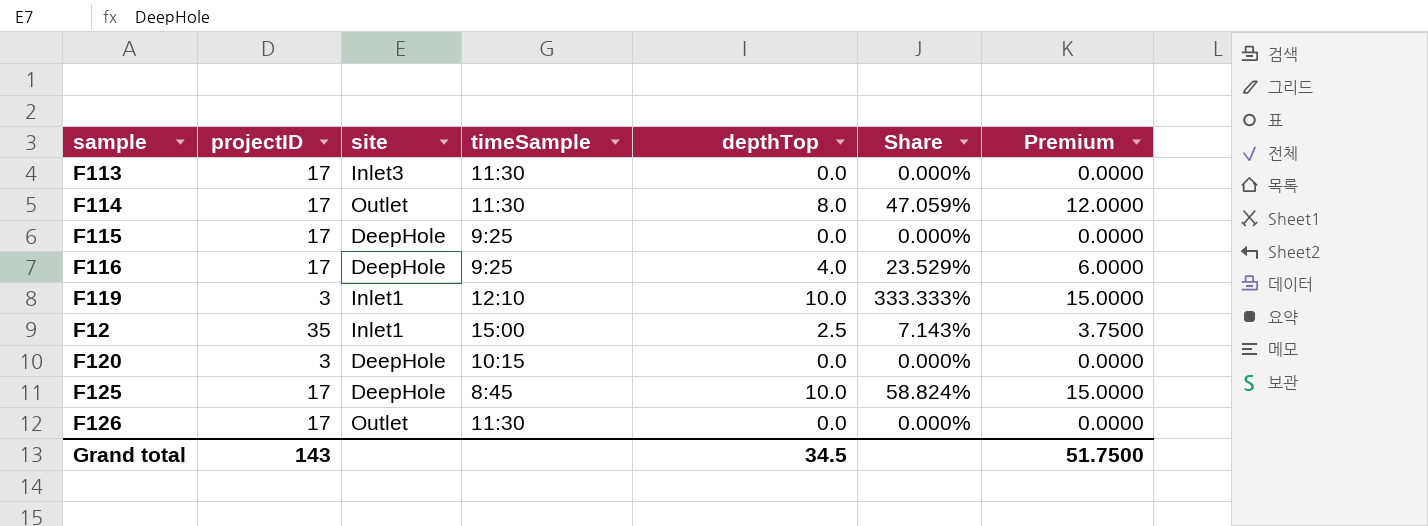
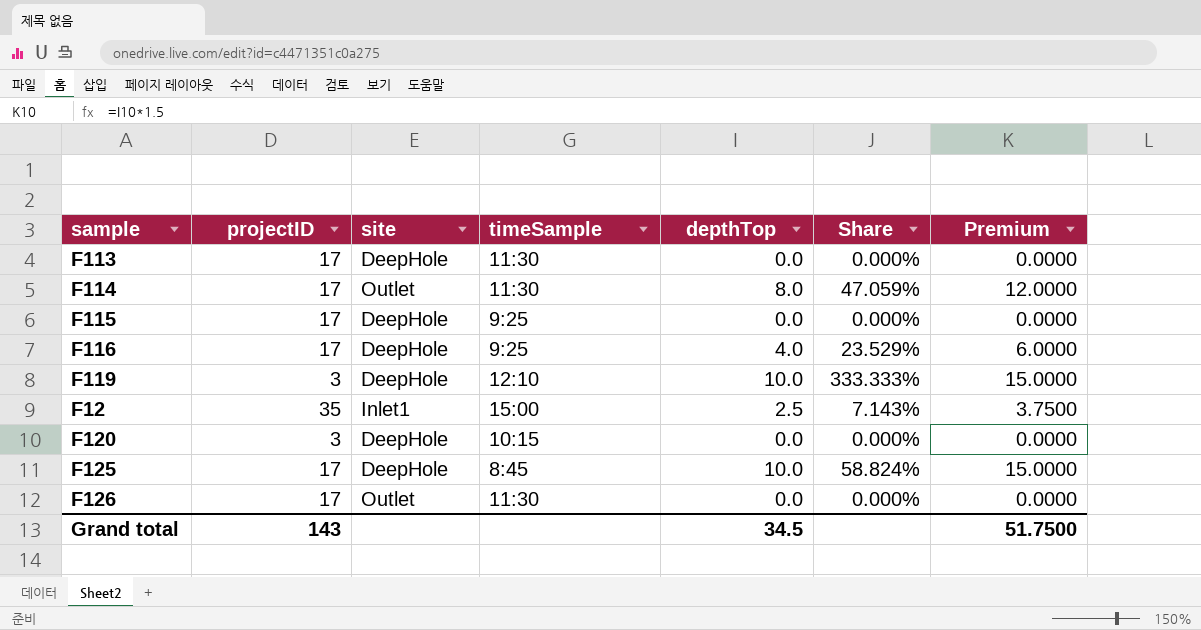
F113 | site: Inlet3 -> DeepHole
F119 | site: Inlet1 -> DeepHole

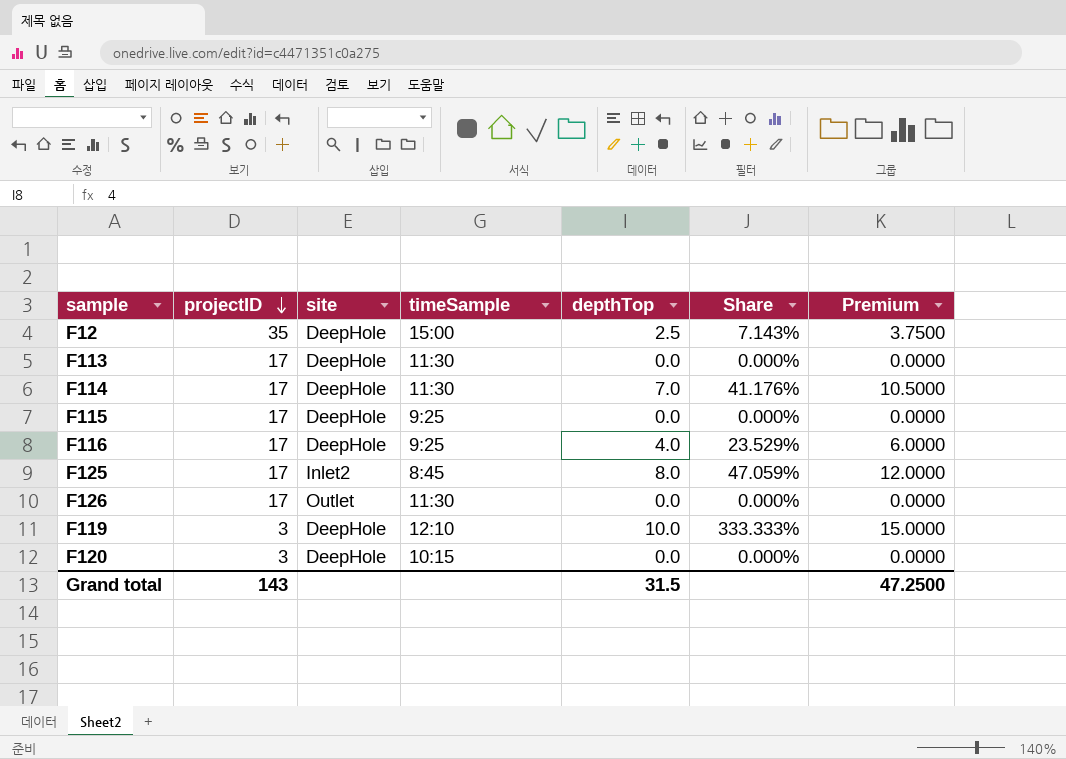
row order: none -> projectID descending
F12 | site: Inlet1 -> DeepHole
F114 | site: Outlet -> DeepHole
F114 | depthTop: 8.0 -> 7.0
F114 | Share: 47.059% -> 41.176%
F114 | Premium: 12.0000 -> 10.5000
F125 | site: DeepHole -> Inlet2
F125 | depthTop: 10.0 -> 8.0
F125 | Share: 58.824% -> 47.059%
F125 | Premium: 15.0000 -> 12.0000
Grand total | depthTop: 34.5 -> 31.5
Grand total | Premium: 51.7500 -> 47.2500

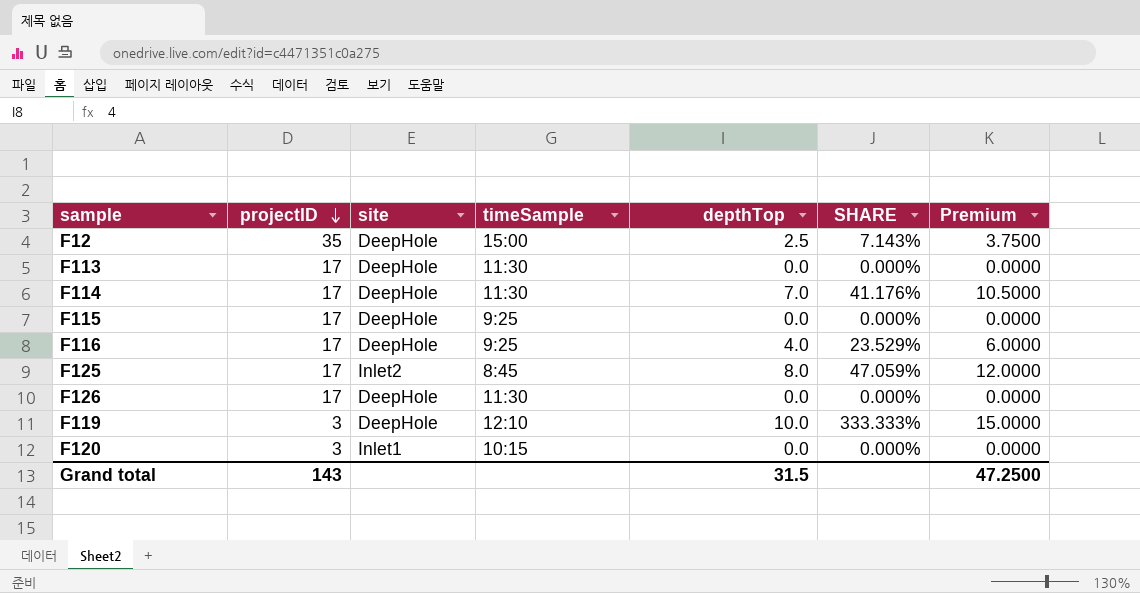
column name: Share -> SHARE
F126 | site: Outlet -> DeepHole
F120 | site: DeepHole -> Inlet1

